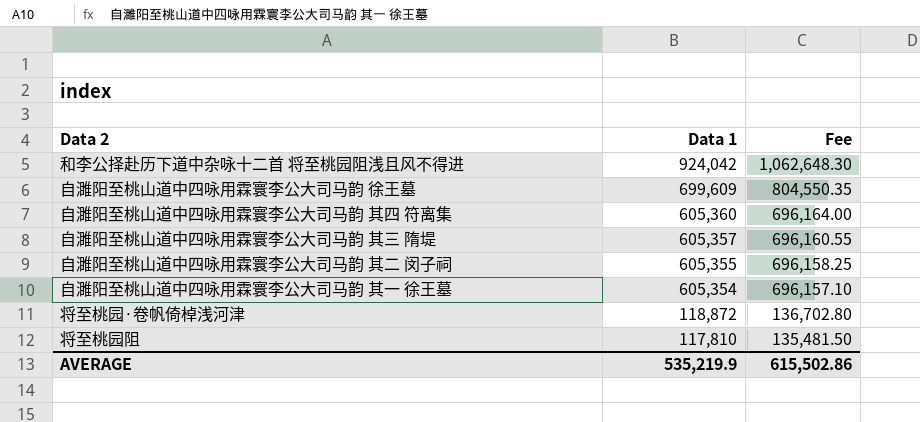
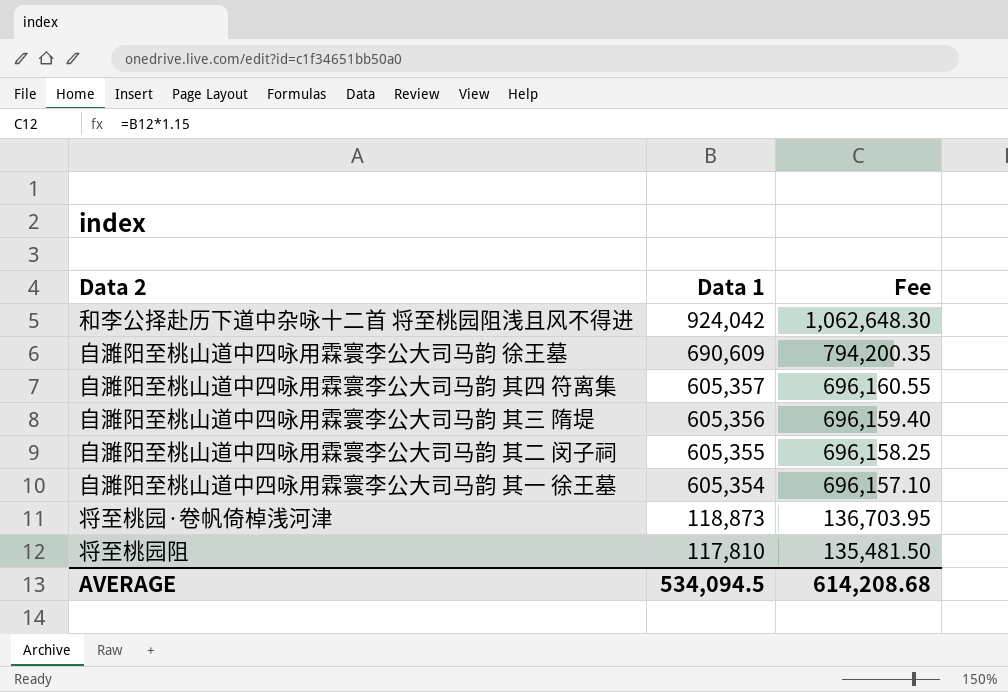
自濉阳至桃山道中四咏用霖寰李公大司马韵 徐王墓 | Data 1: 699,609 -> 690,609
自濉阳至桃山道中四咏用霖寰李公大司马韵 徐王墓 | Fee: 804,550.35 -> 794,200.35
自濉阳至桃山道中四咏用霖寰李公大司马韵 其四 符离集 | Data 1: 605,360 -> 605,357
自濉阳至桃山道中四咏用霖寰李公大司马韵 其四 符离集 | Fee: 696,164.00 -> 696,160.55
自濉阳至桃山道中四咏用霖寰李公大司马韵 其三 隋堤 | Data 1: 605,357 -> 605,356
自濉阳至桃山道中四咏用霖寰李公大司马韵 其三 隋堤 | Fee: 696,160.55 -> 696,159.40
将至桃园·卷帆倚棹浅河津 | Data 1: 118,872 -> 118,873
将至桃园·卷帆倚棹浅河津 | Fee: 136,702.80 -> 136,703.95
AVERAGE | Data 1: 535,219.9 -> 534,094.5
AVERAGE | Fee: 615,502.86 -> 614,208.68

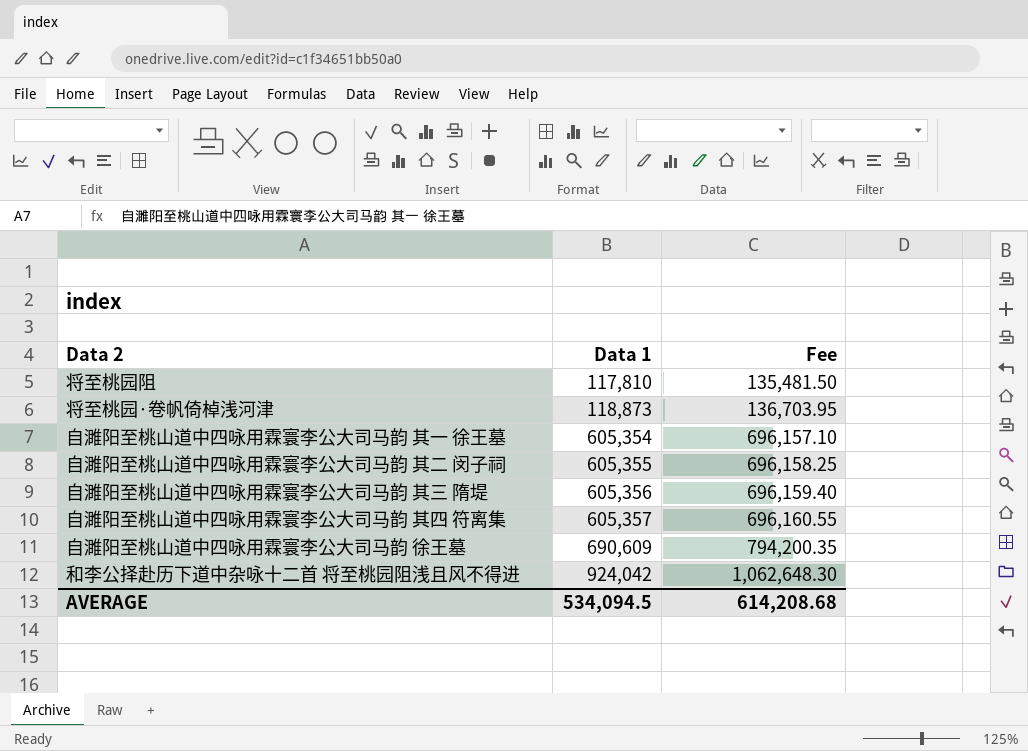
row order: Data 1 descending -> Data 1 ascending

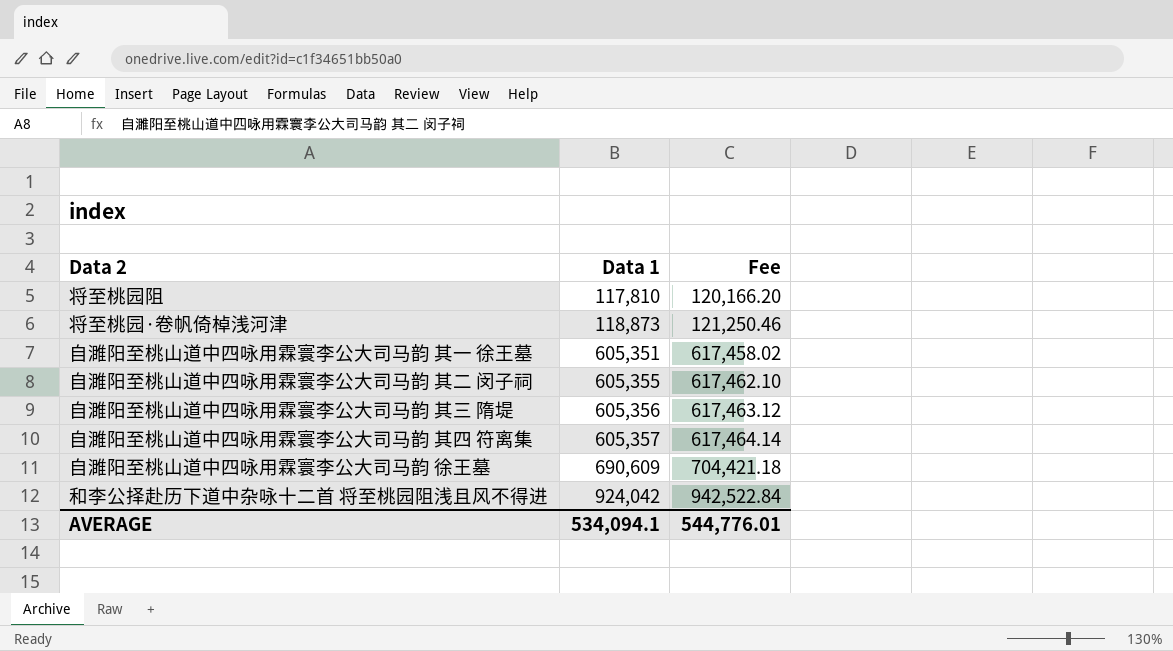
column Fee | formula: [Data 1] * 1.15 -> [Data 1] * 1.02
自濉阳至桃山道中四咏用霖寰李公大司马韵 其一 徐王墓 | Data 1: 605,354 -> 605,351
AVERAGE | Data 1: 534,094.5 -> 534,094.1
AVERAGE | Fee: 614,208.68 -> 544,776.01

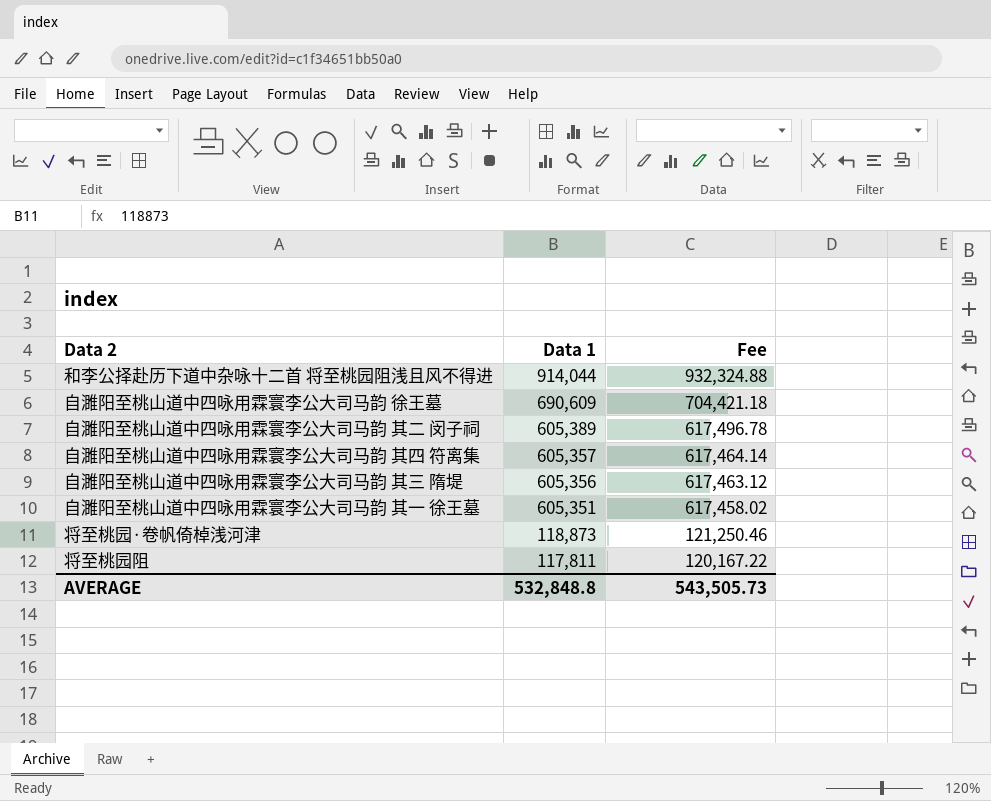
row order: Data 1 ascending -> Data 1 descending
和李公择赴历下道中杂咏十二首 将至桃园阻浅且风不得进 | Data 1: 924,042 -> 914,044
和李公择赴历下道中杂咏十二首 将至桃园阻浅且风不得进 | Fee: 942,522.84 -> 932,324.88
自濉阳至桃山道中四咏用霖寰李公大司马韵 其二 闵子祠 | Data 1: 605,355 -> 605,389
自濉阳至桃山道中四咏用霖寰李公大司马韵 其二 闵子祠 | Fee: 617,462.10 -> 617,496.78
将至桃园阻 | Data 1: 117,810 -> 117,811
将至桃园阻 | Fee: 120,166.20 -> 120,167.22
AVERAGE | Data 1: 534,094.1 -> 532,848.8
AVERAGE | Fee: 544,776.01 -> 543,505.73

